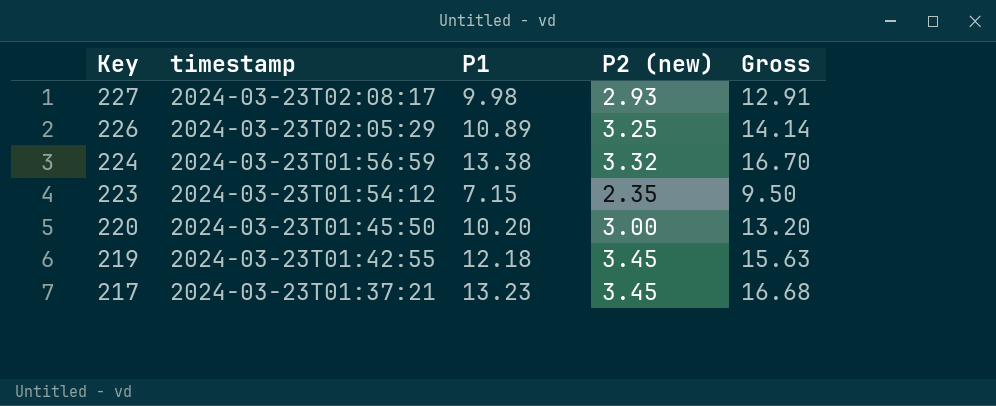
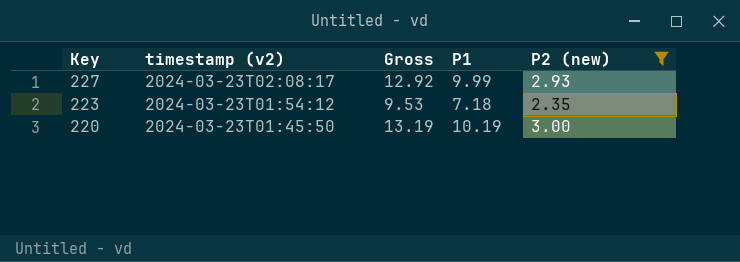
filter: none -> P2 (new) <= 3.00
column name: timestamp -> timestamp (v2)
column Gross | position: 5 -> 3
227 | Gross: 12.91 -> 12.92
227 | P1: 9.98 -> 9.99
223 | Gross: 9.50 -> 9.53
223 | P1: 7.15 -> 7.18
220 | Gross: 13.20 -> 13.19
220 | P1: 10.20 -> 10.19

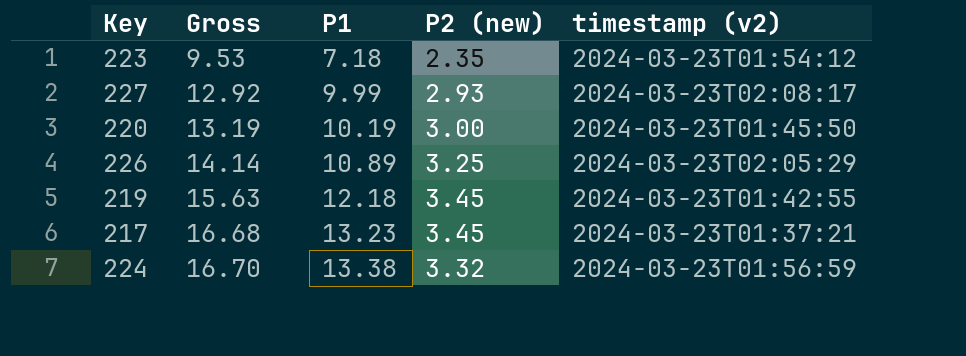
filter: P2 (new) <= 3.00 -> none
row order: Key descending -> Gross ascending
column timestamp (v2) | position: 2 -> 5

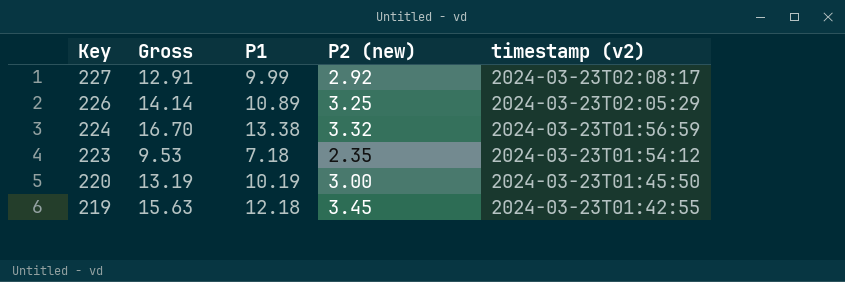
row order: Gross ascending -> Key descending
row 217: 16.68 | 13.23 | 3.45 | 2024-03-23T01:37:21 -> none
227 | Gross: 12.92 -> 12.91
227 | P2 (new): 2.93 -> 2.92

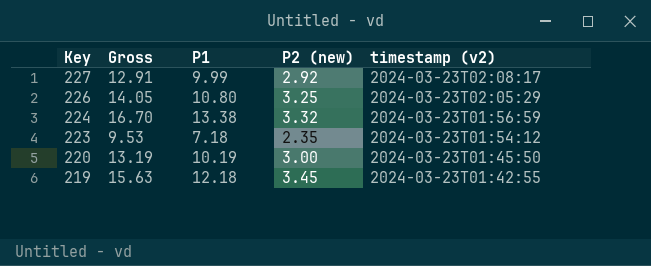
226 | Gross: 14.14 -> 14.05
226 | P1: 10.89 -> 10.80

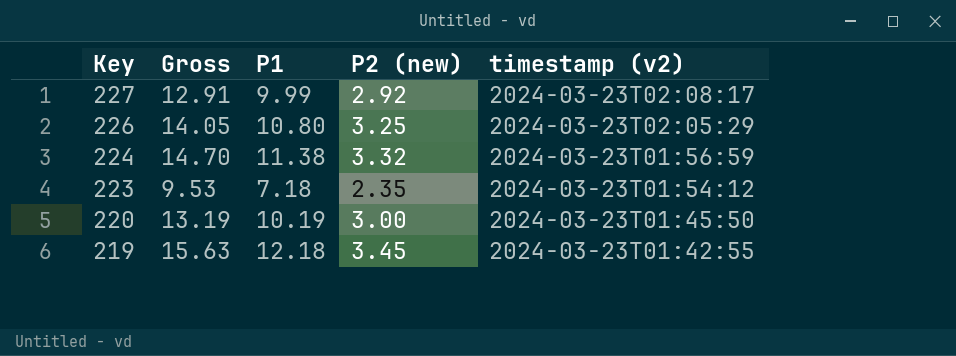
224 | Gross: 16.70 -> 14.70
224 | P1: 13.38 -> 11.38

